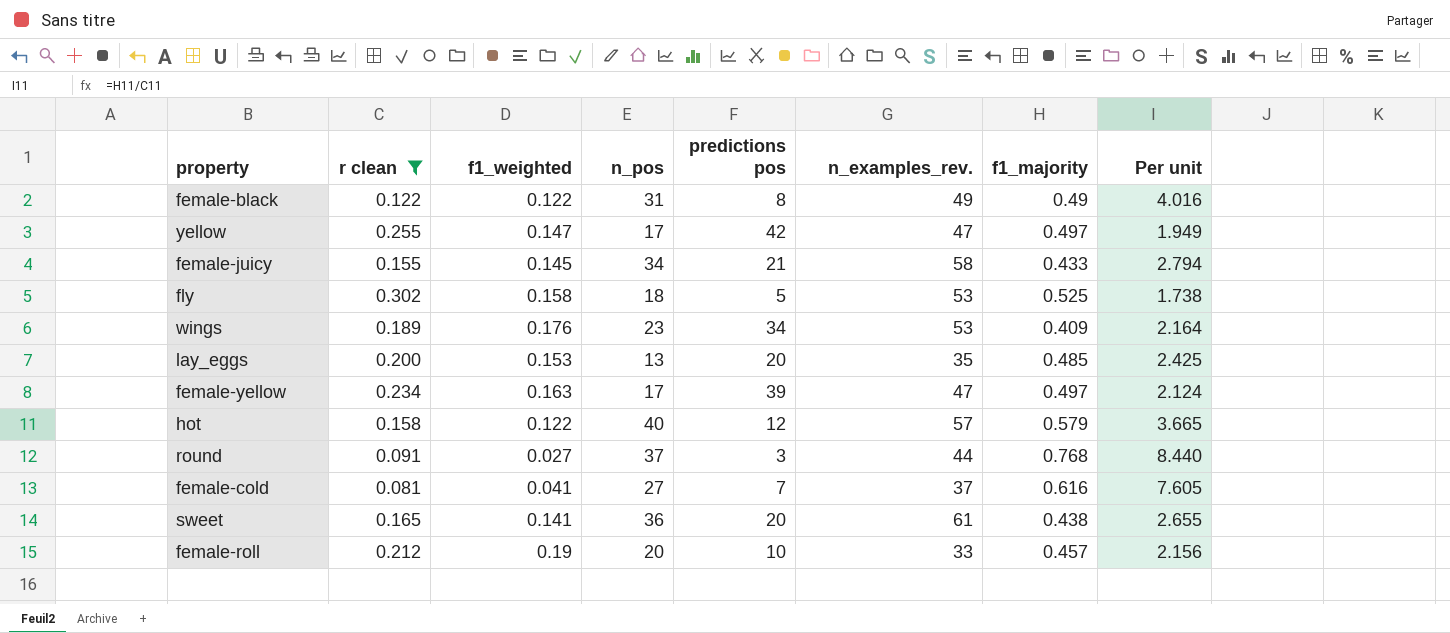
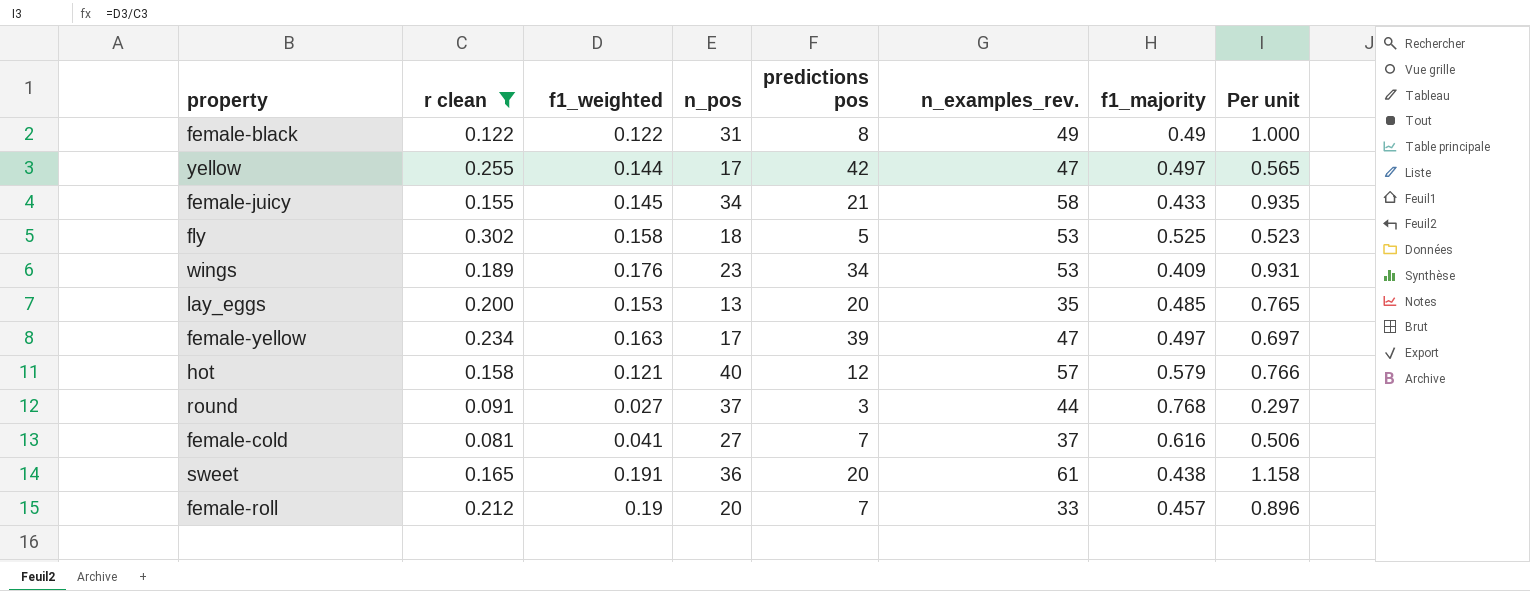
column Per unit | formula: [f1_majority] / [r clean] -> [f1_weighted] / [r clean]
yellow | f1_weighted: 0.147 -> 0.144
hot | f1_weighted: 0.122 -> 0.121
sweet | f1_weighted: 0.141 -> 0.191
female-roll | predictions pos: 10 -> 7

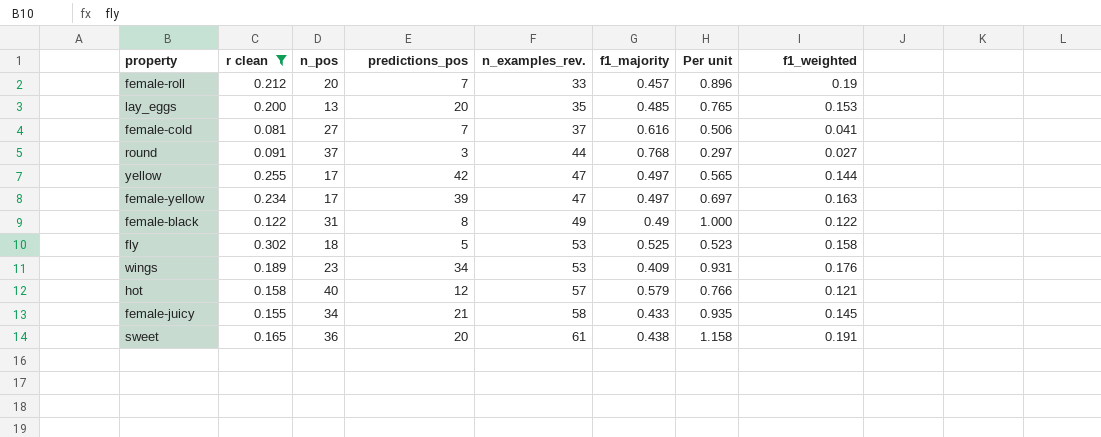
row order: none -> n_examples_rev. ascending
column name: predictions pos -> predictions_pos
column f1_weighted | position: 3 -> 8

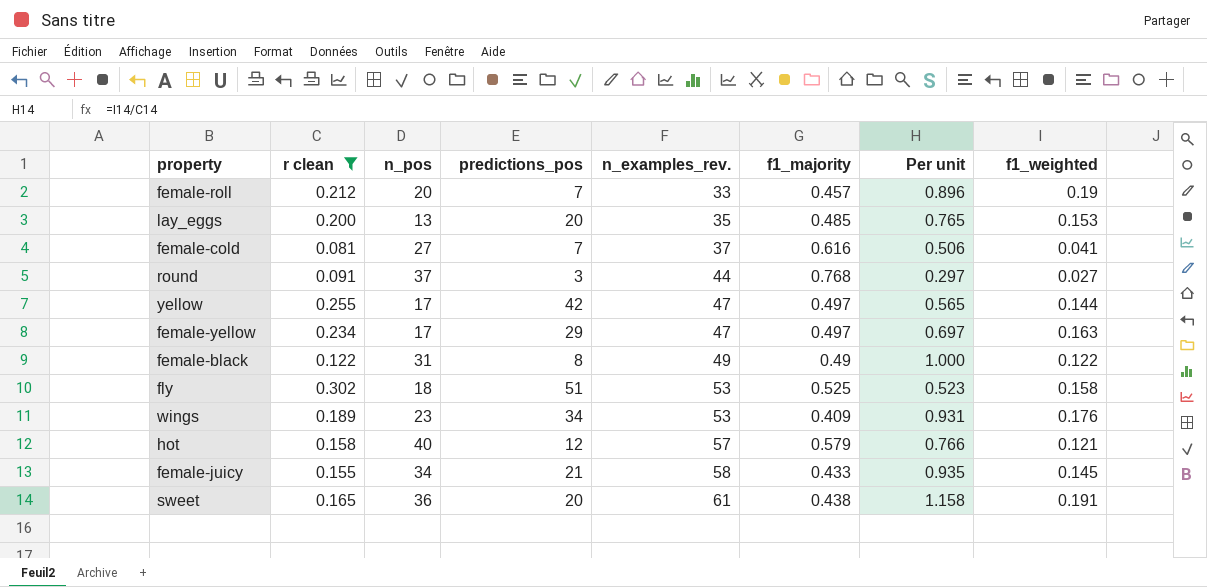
female-yellow | predictions_pos: 39 -> 29
fly | predictions_pos: 5 -> 51

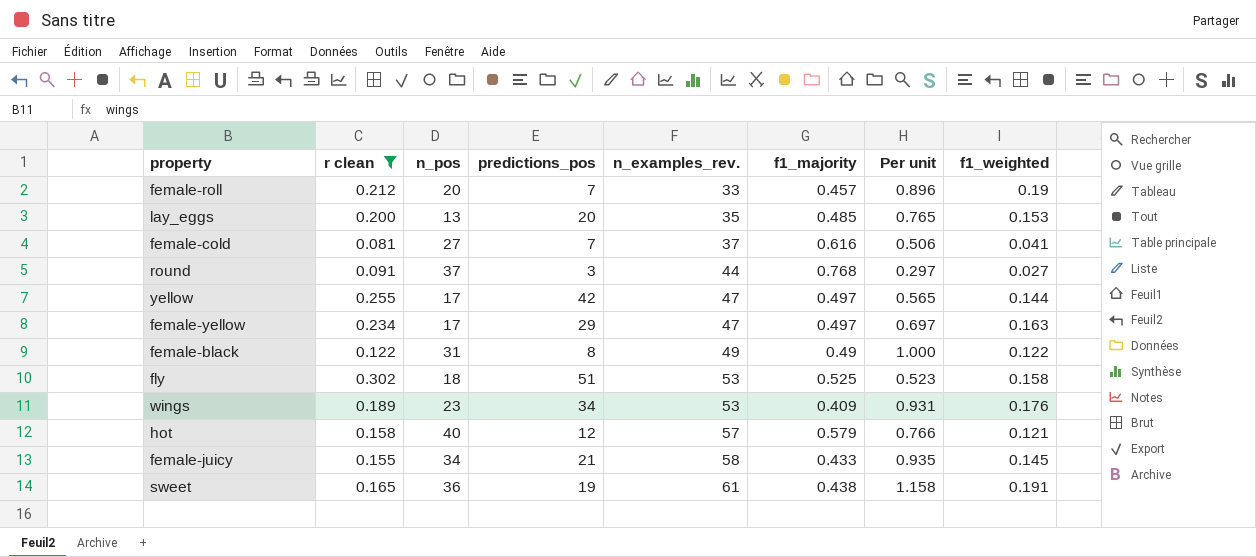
sweet | predictions_pos: 20 -> 19

